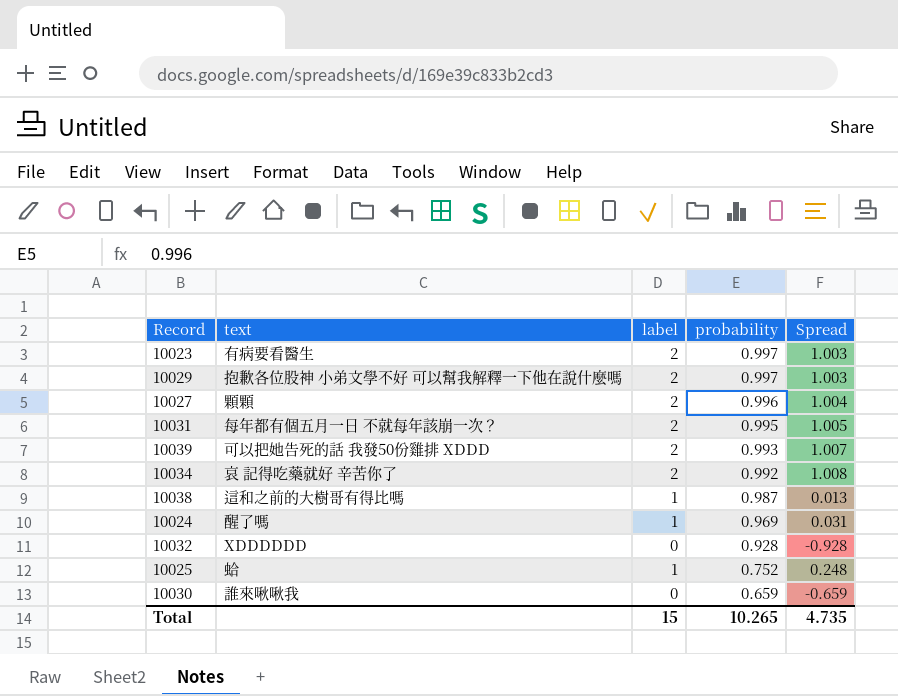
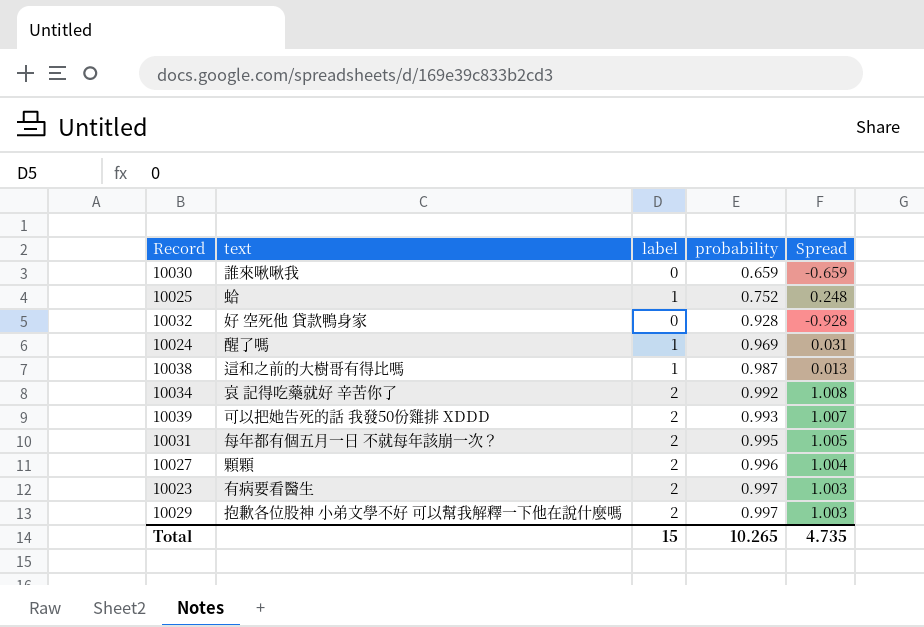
row order: probability descending -> probability ascending
10032 | text: XDDDDDD -> 好 空死他 貸款鴨身家

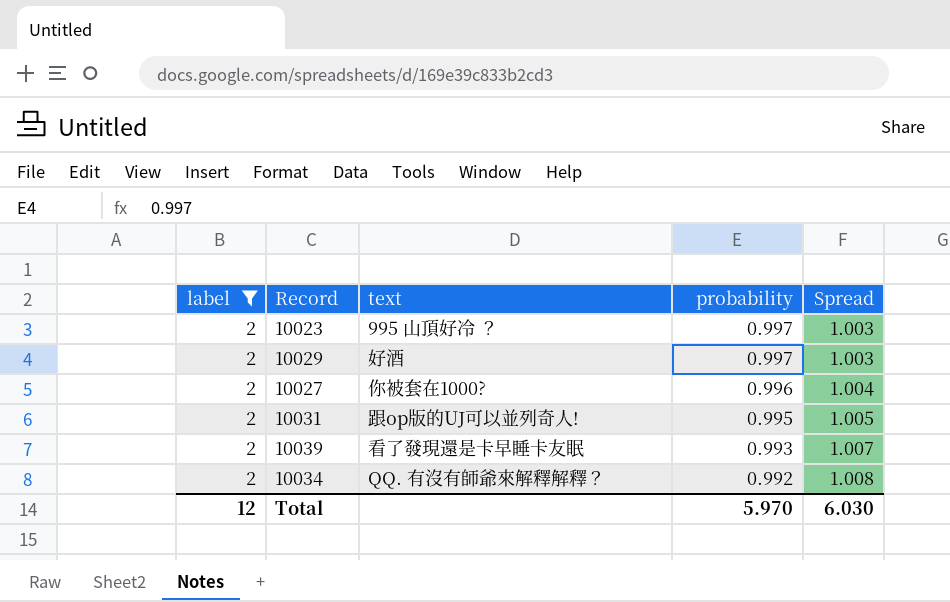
filter: none -> label = 2
row order: probability ascending -> probability descending
column label | position: 3 -> 1
10023 | text: 有病要看醫生 -> 995 山頂好冷 ？
10029 | text: 抱歉各位股神 小弟文學不好 可以幫我解釋一下他在說什麼嗎 -> 好酒
10027 | text: 顆顆 -> 你被套在1000?
10031 | text: 每年都有個五月一日 不就每年該崩一次？ -> 跟op版的UJ可以並列奇人!
10039 | text: 可以把她告死的話 我發50份雞排 XDDD -> 看了發現還是卡早睡卡友眠
10034 | text: 哀 記得吃藥就好 辛苦你了 -> QQ. 有沒有師爺來解釋解釋？
Total | label: 15 -> 12
Total | probability: 10.265 -> 5.970
Total | Spread: 4.735 -> 6.030

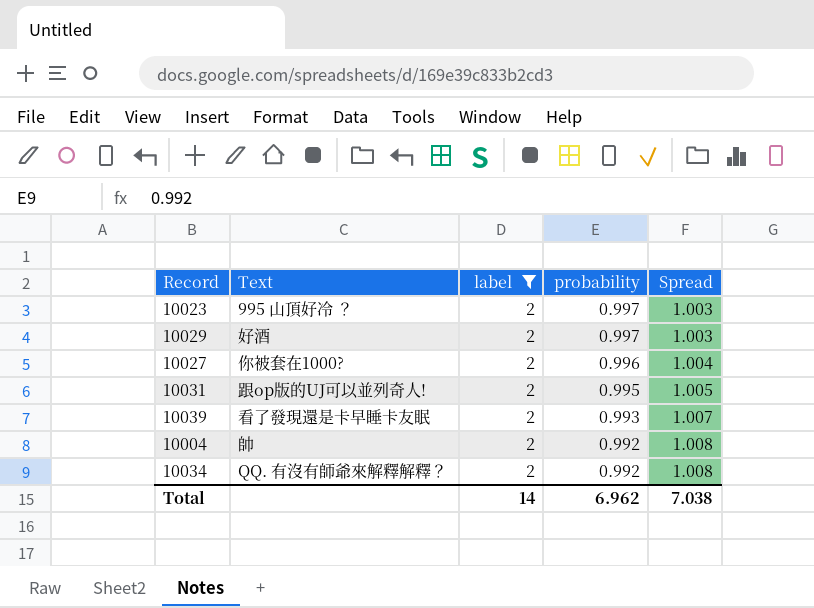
column name: text -> Text
column label | position: 1 -> 3
row 10004: none -> 帥 | 2 | 0.992 | 1.008
Total | label: 12 -> 14
Total | probability: 5.970 -> 6.962
Total | Spread: 6.030 -> 7.038

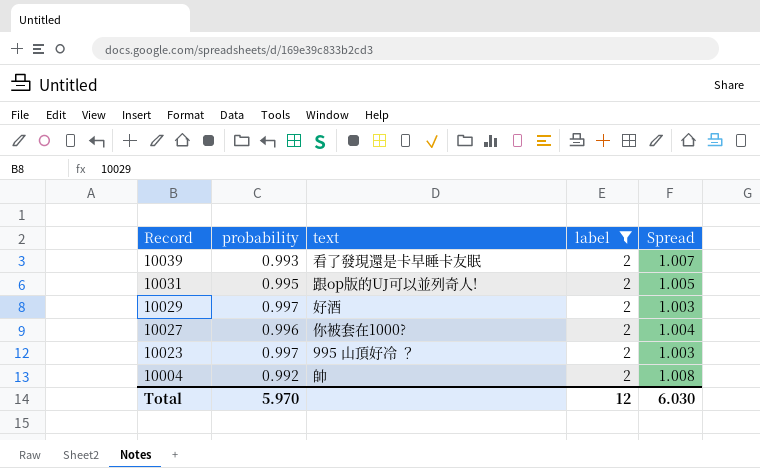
row order: probability descending -> Record descending
column probability | position: 4 -> 2
column name: Text -> text
row 10034: QQ. 有沒有師爺來解釋解釋？ | 2 | 0.992 | 1.008 -> none
Total | probability: 6.962 -> 5.970
Total | label: 14 -> 12
Total | Spread: 7.038 -> 6.030

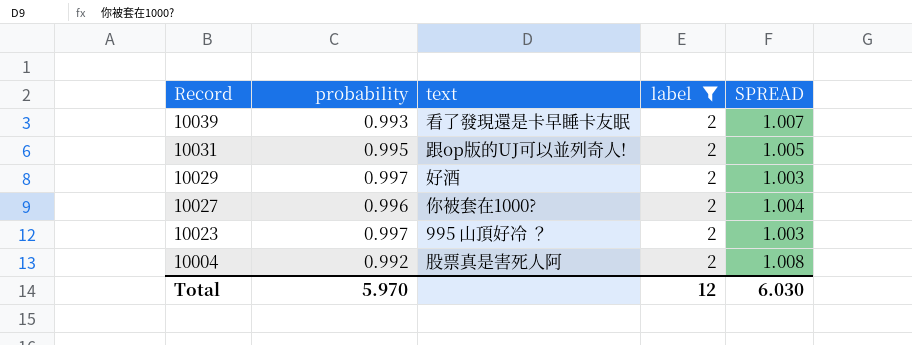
column name: Spread -> SPREAD
10004 | text: 帥 -> 股票真是害死人阿

